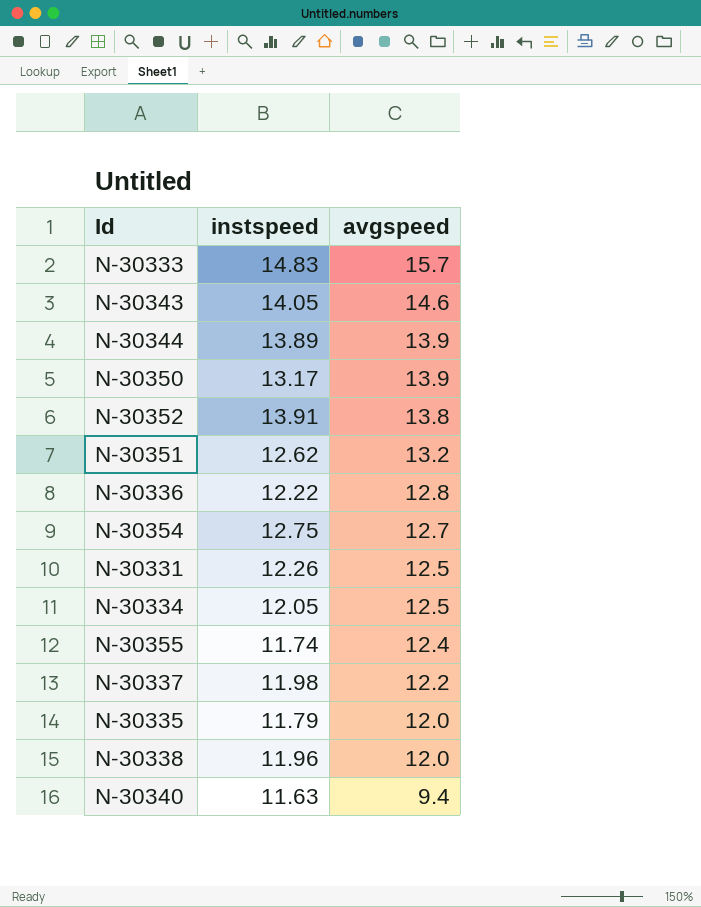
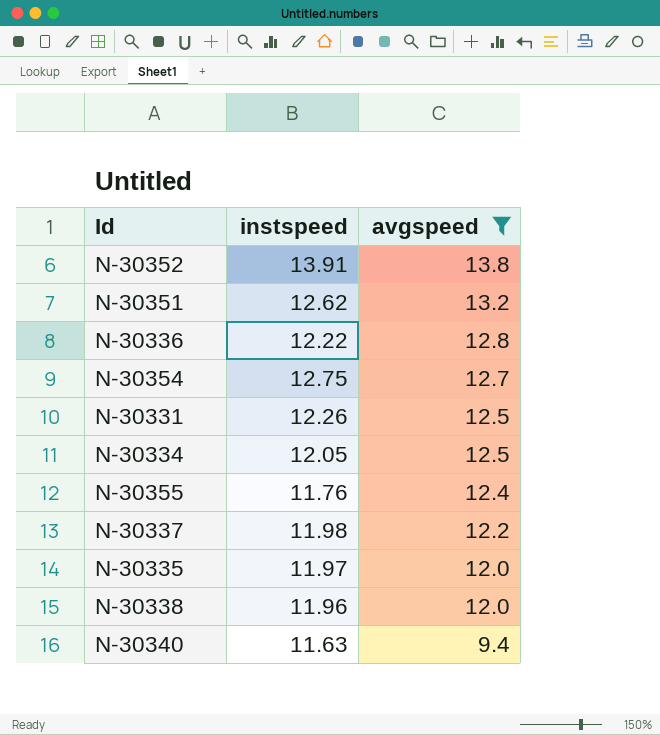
filter: none -> avgspeed <= 13.8
N-30355 | instspeed: 11.74 -> 11.76
N-30335 | instspeed: 11.79 -> 11.97

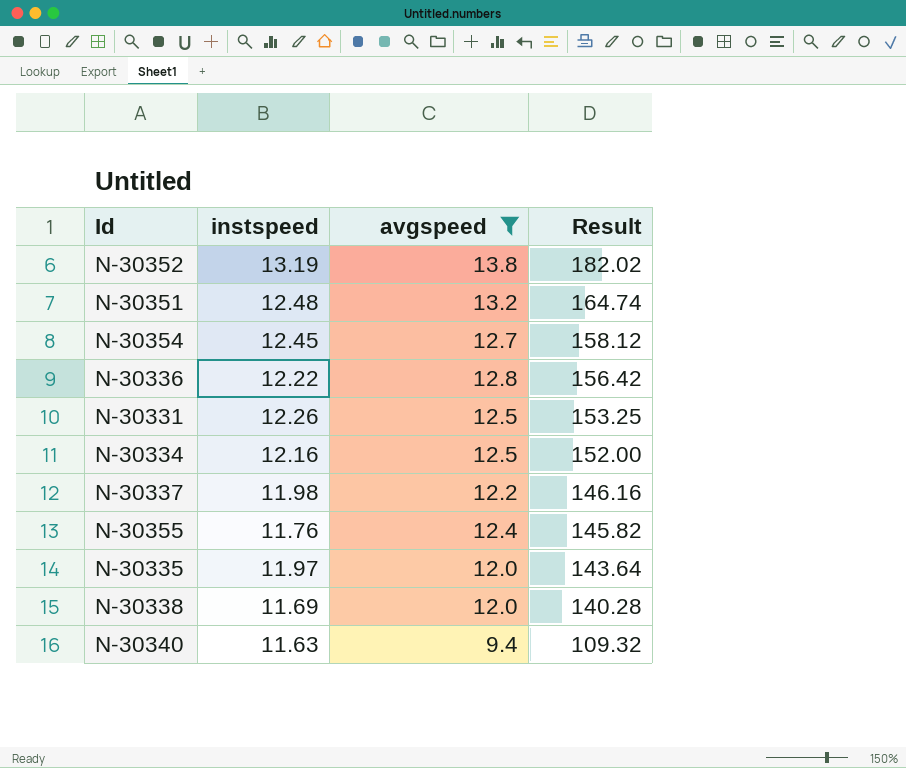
row order: avgspeed descending -> Result descending
column Result | formula: none -> [instspeed] * [avgspeed]
N-30352 | instspeed: 13.91 -> 13.19
N-30351 | instspeed: 12.62 -> 12.48
N-30354 | instspeed: 12.75 -> 12.45
N-30334 | instspeed: 12.05 -> 12.16
N-30338 | instspeed: 11.96 -> 11.69

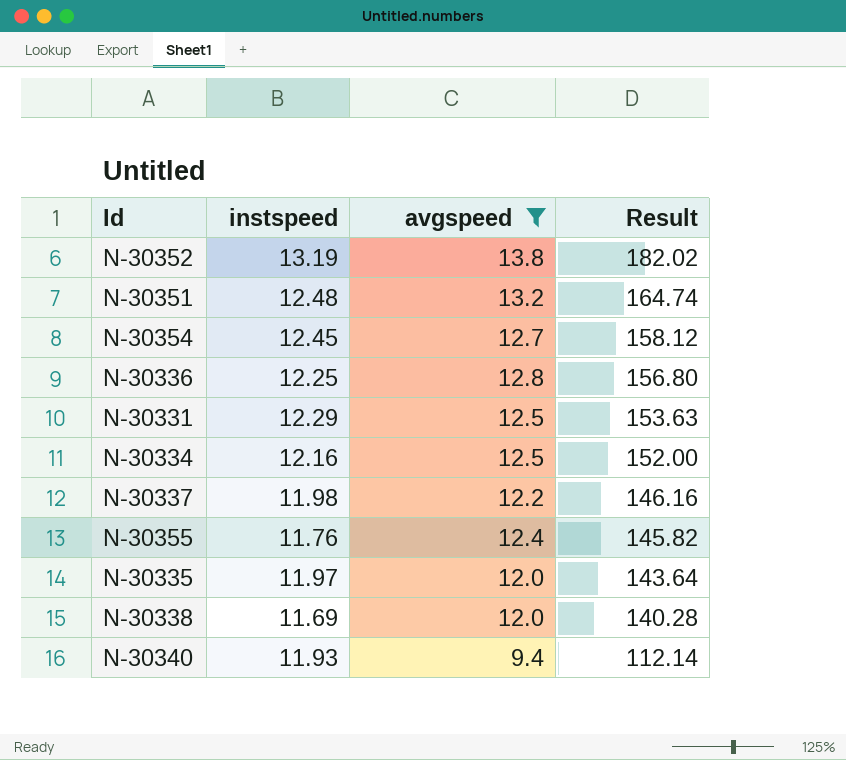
N-30336 | instspeed: 12.22 -> 12.25
N-30336 | Result: 156.42 -> 156.80
N-30331 | instspeed: 12.26 -> 12.29
N-30331 | Result: 153.25 -> 153.63
N-30340 | instspeed: 11.63 -> 11.93
N-30340 | Result: 109.32 -> 112.14

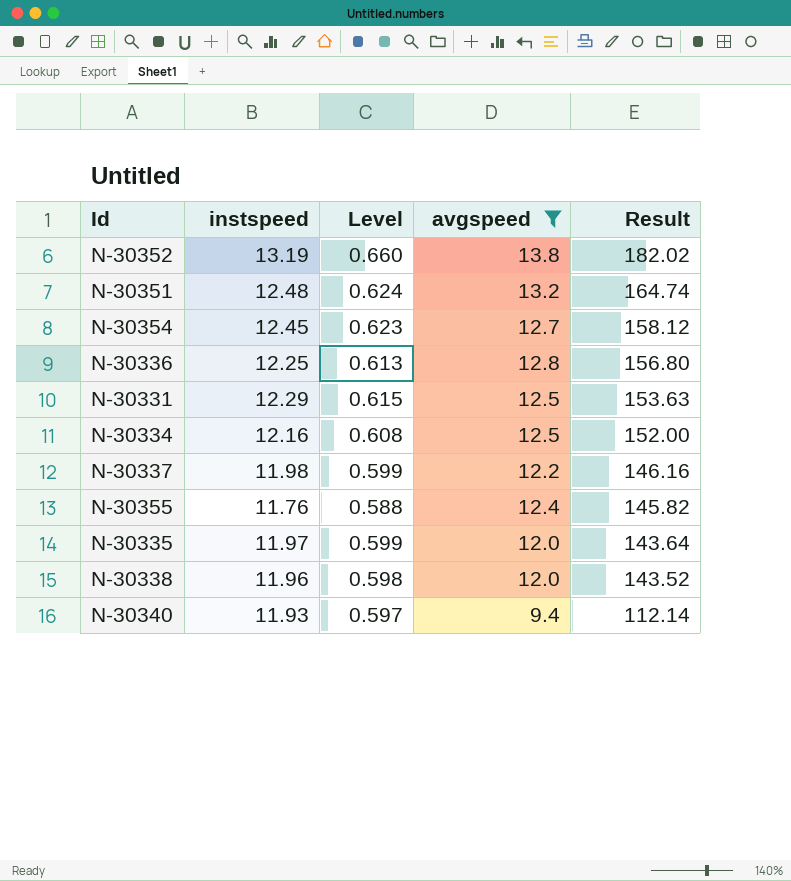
column Level | formula: none -> [instspeed] * 0.05
N-30338 | instspeed: 11.69 -> 11.96
N-30338 | Result: 140.28 -> 143.52

